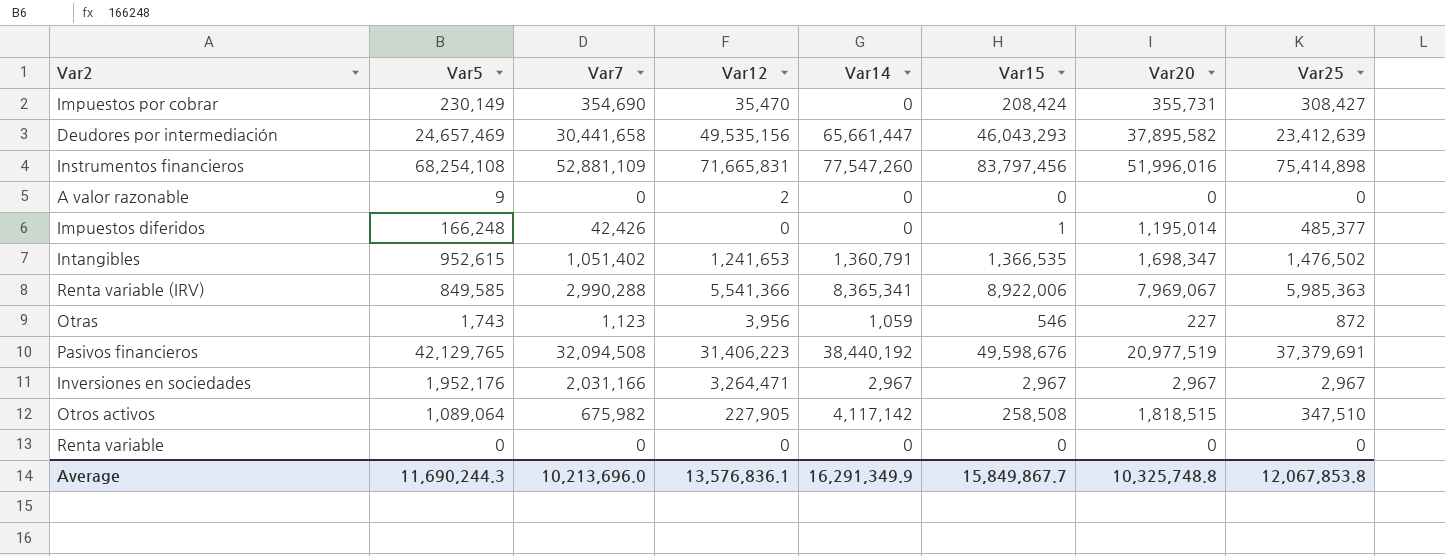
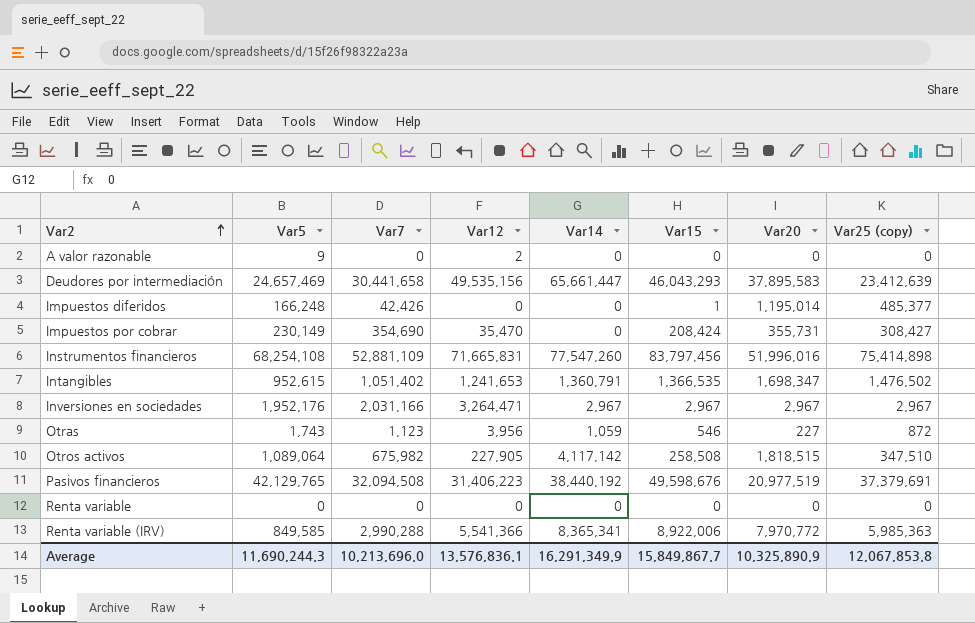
row order: none -> Var2 ascending
column name: Var25 -> Var25 (copy)
Deudores por intermediación | Var20: 37,895,582 -> 37,895,583
Renta variable (IRV) | Var20: 7,969,067 -> 7,970,772
Average | Var20: 10,325,748.8 -> 10,325,890.9

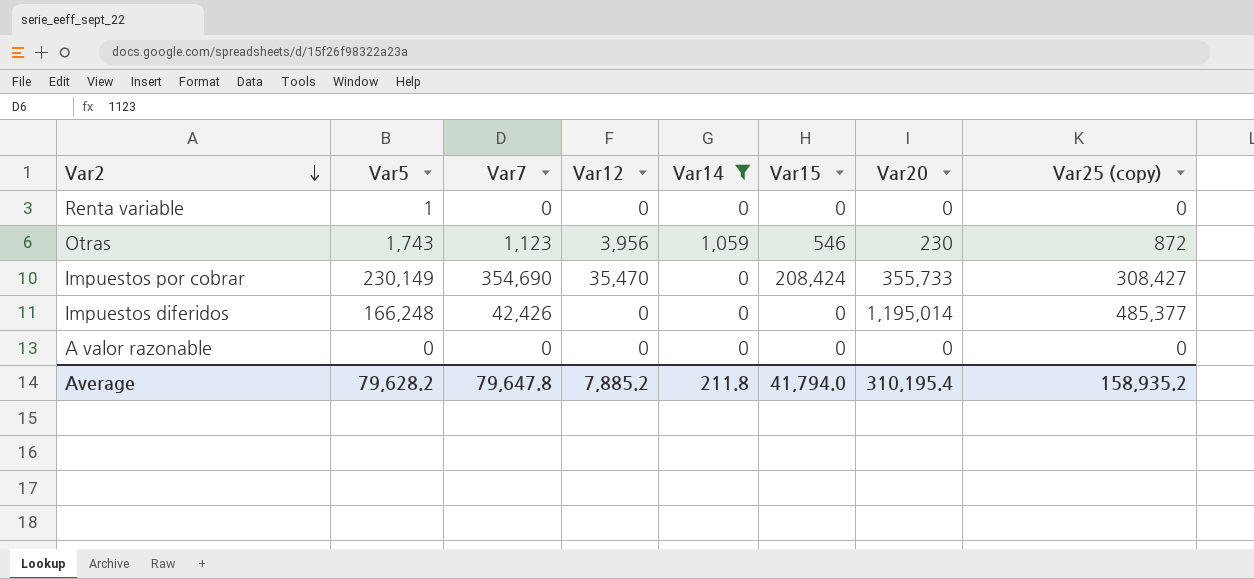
filter: none -> Var14 <= 1,059
row order: Var2 ascending -> Var2 descending
Renta variable | Var5: 0 -> 1
Otras | Var20: 227 -> 230
Impuestos por cobrar | Var20: 355,731 -> 355,733
Impuestos diferidos | Var15: 1 -> 0
A valor razonable | Var5: 9 -> 0
A valor razonable | Var12: 2 -> 0
Average | Var5: 11,690,244.3 -> 79,628.2
Average | Var7: 10,213,696.0 -> 79,647.8
Average | Var12: 13,576,836.1 -> 7,885.2
Average | Var14: 16,291,349.9 -> 211.8
Average | Var15: 15,849,867.7 -> 41,794.0
Average | Var20: 10,325,890.9 -> 310,195.4
Average | Var25 (copy): 12,067,853.8 -> 158,935.2

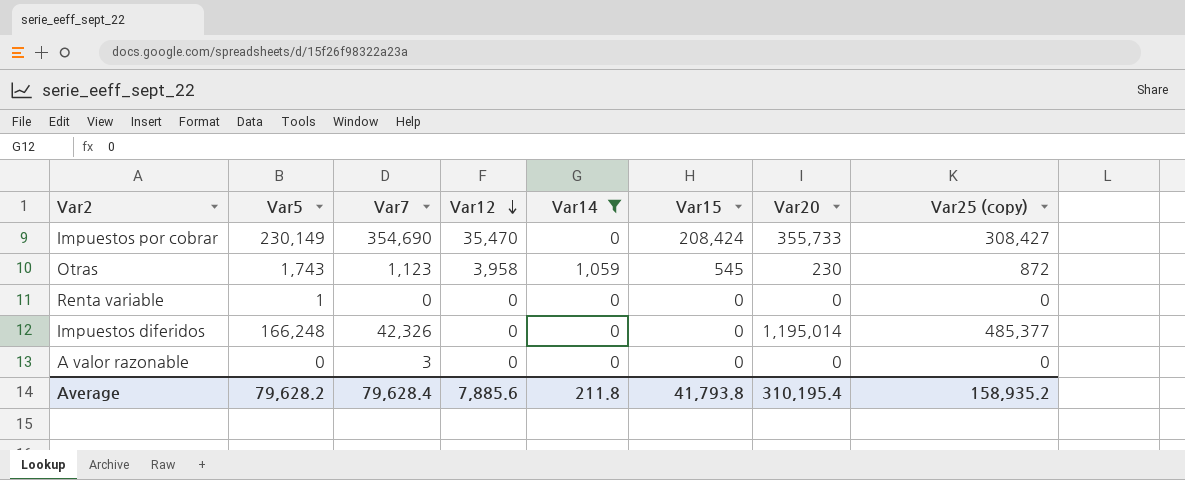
row order: Var2 descending -> Var12 descending
Otras | Var12: 3,956 -> 3,958
Otras | Var15: 546 -> 545
Impuestos diferidos | Var7: 42,426 -> 42,326
A valor razonable | Var7: 0 -> 3
Average | Var7: 79,647.8 -> 79,628.4
Average | Var12: 7,885.2 -> 7,885.6
Average | Var15: 41,794.0 -> 41,793.8

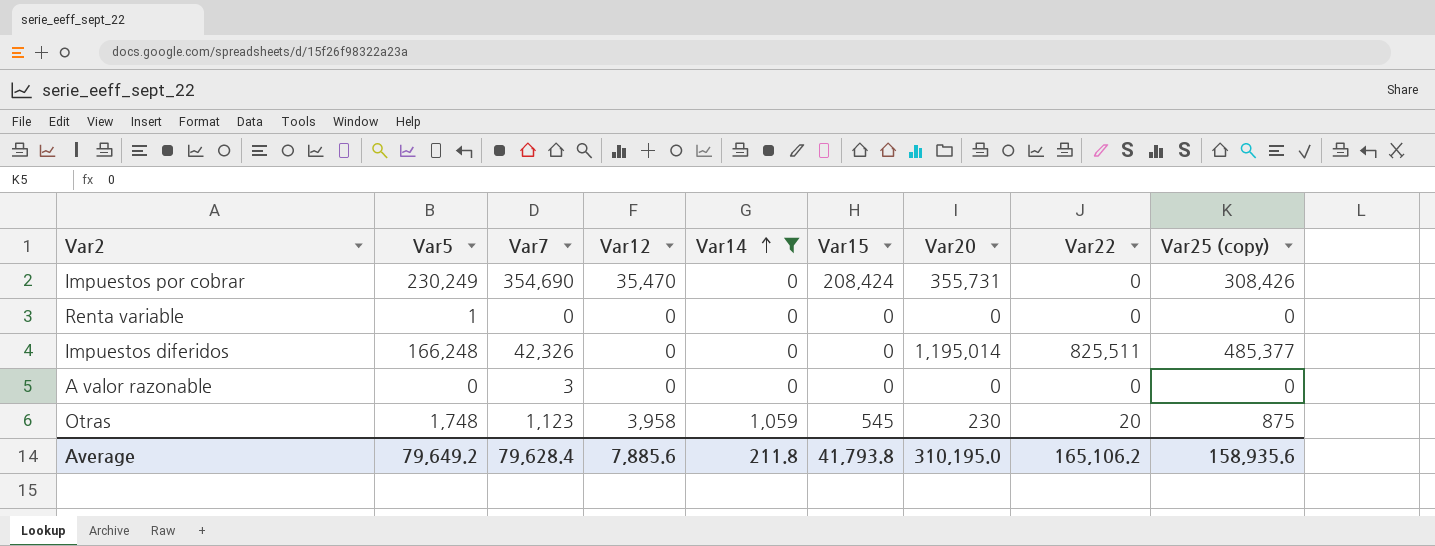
row order: Var12 descending -> Var14 ascending
column Var22 | position: none -> 8
Impuestos por cobrar | Var5: 230,149 -> 230,249
Impuestos por cobrar | Var20: 355,733 -> 355,731
Impuestos por cobrar | Var25 (copy): 308,427 -> 308,426
Otras | Var5: 1,743 -> 1,748
Otras | Var25 (copy): 872 -> 875
Average | Var5: 79,628.2 -> 79,649.2
Average | Var20: 310,195.4 -> 310,195.0
Average | Var25 (copy): 158,935.2 -> 158,935.6

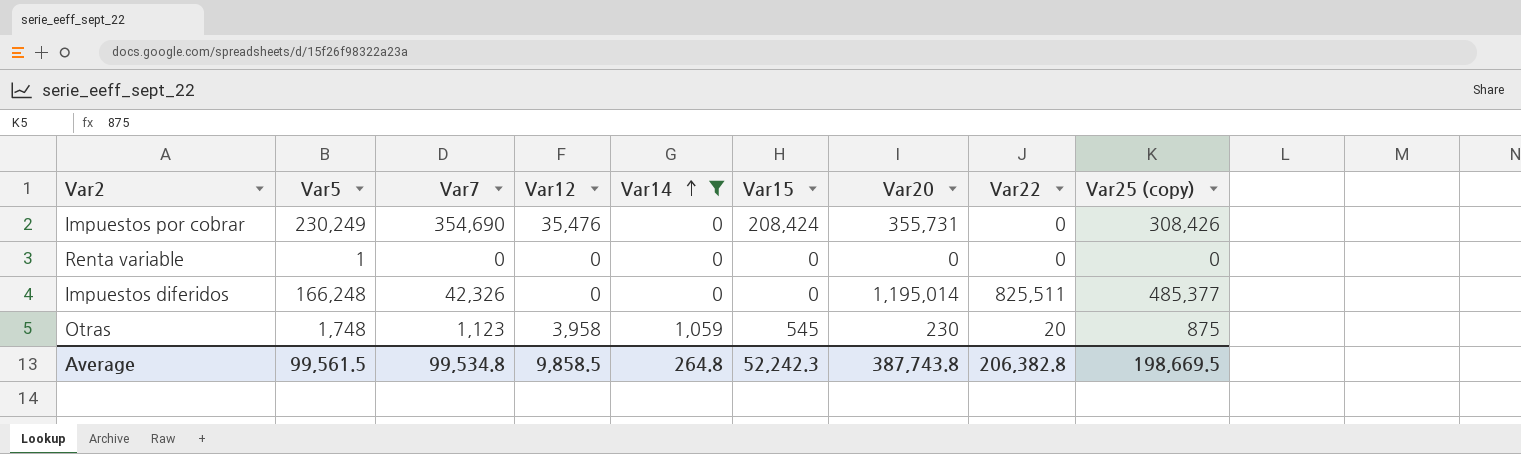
row A valor razonable: 0 | 3 | 0 | 0 | 0 | 0 | 0 | 0 -> none
Impuestos por cobrar | Var12: 35,470 -> 35,476
Average | Var5: 79,649.2 -> 99,561.5
Average | Var7: 79,628.4 -> 99,534.8
Average | Var12: 7,885.6 -> 9,858.5
Average | Var14: 211.8 -> 264.8
Average | Var15: 41,793.8 -> 52,242.3
Average | Var20: 310,195.0 -> 387,743.8
Average | Var22: 165,106.2 -> 206,382.8
Average | Var25 (copy): 158,935.6 -> 198,669.5

